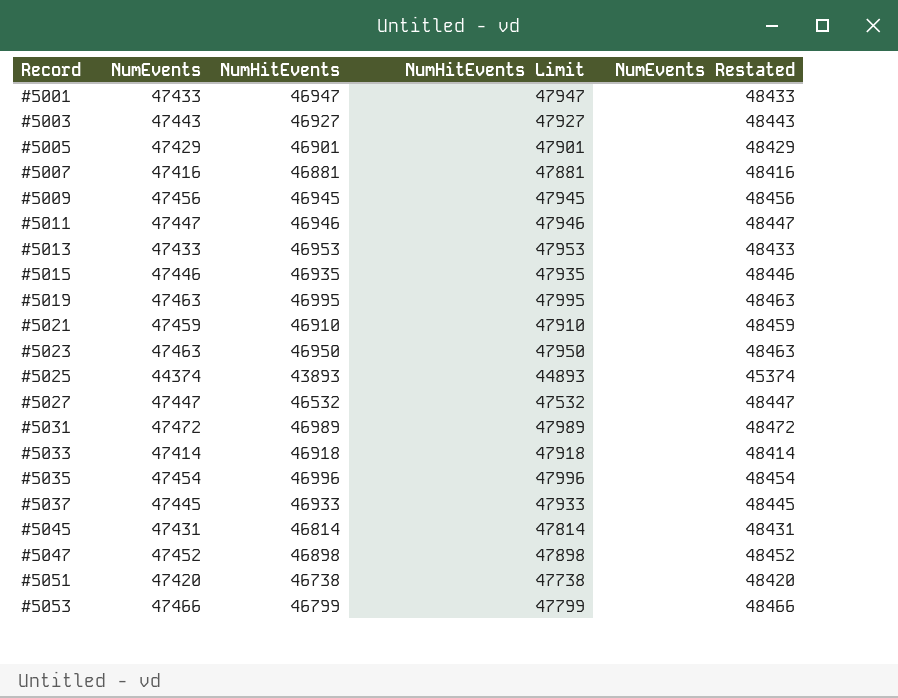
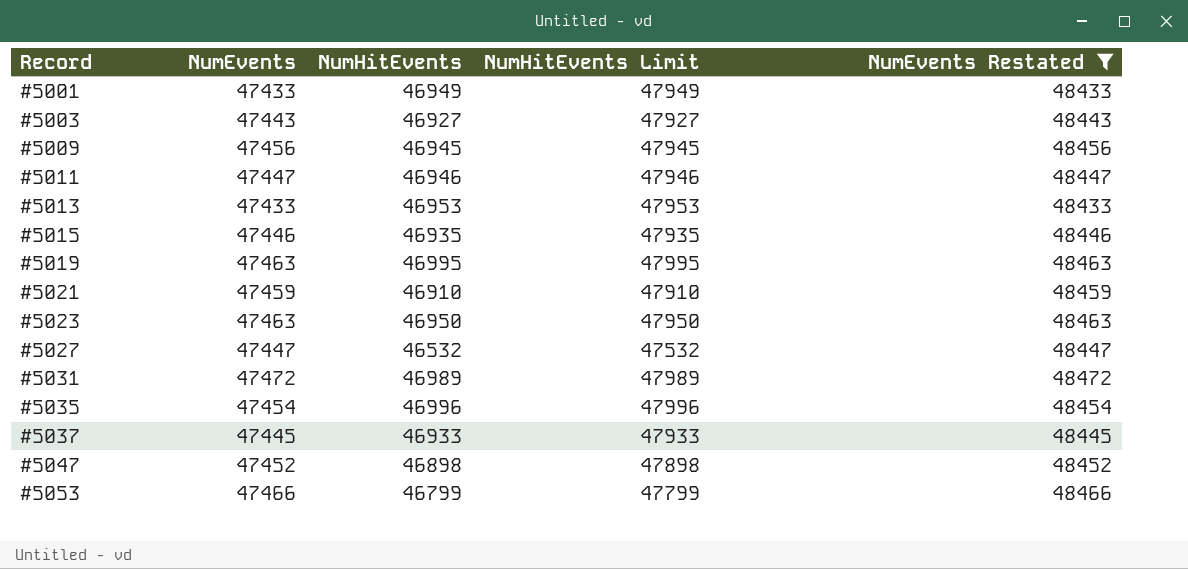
filter: none -> NumEvents Restated >= 48433
#5001 | NumHitEvents: 46947 -> 46949
#5001 | NumHitEvents Limit: 47947 -> 47949

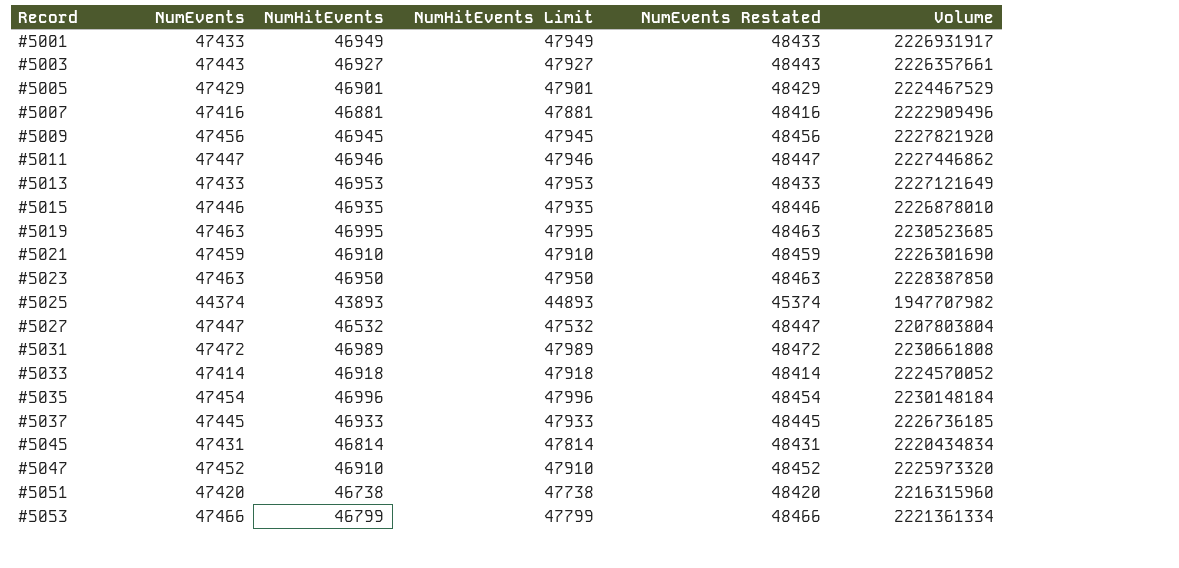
filter: NumEvents Restated >= 48433 -> none
column Volume | formula: none -> [NumEvents] * [NumHitEvents]
#5047 | NumHitEvents: 46898 -> 46910
#5047 | NumHitEvents Limit: 47898 -> 47910

